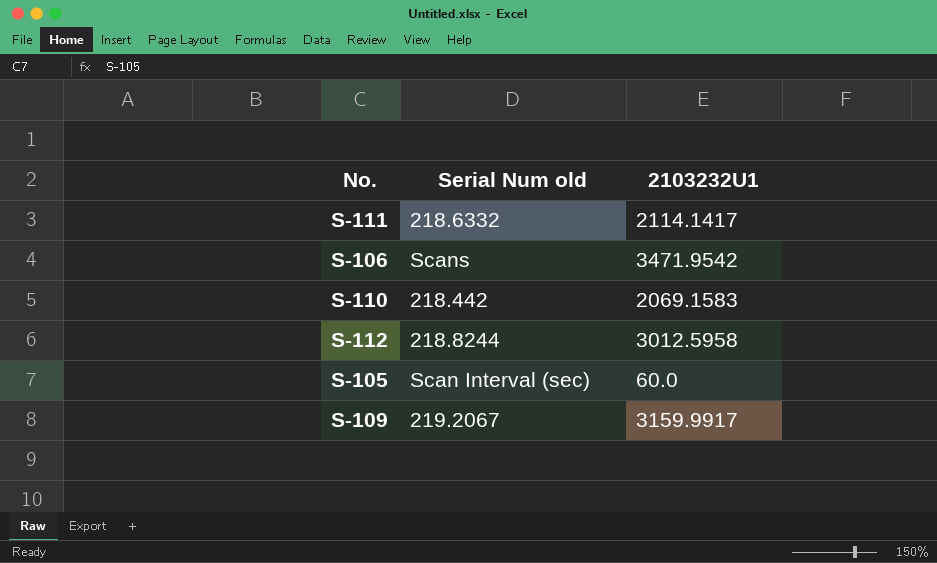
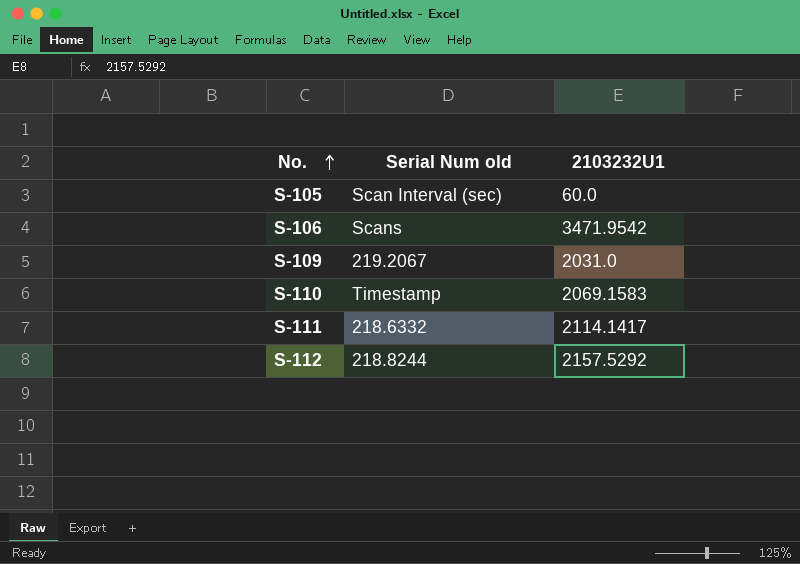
row order: none -> No. ascending
S-109 | 2103232U1: 3159.9917 -> 2031.0
S-110 | Serial Num old: 218.442 -> Timestamp
S-112 | 2103232U1: 3012.5958 -> 2157.5292

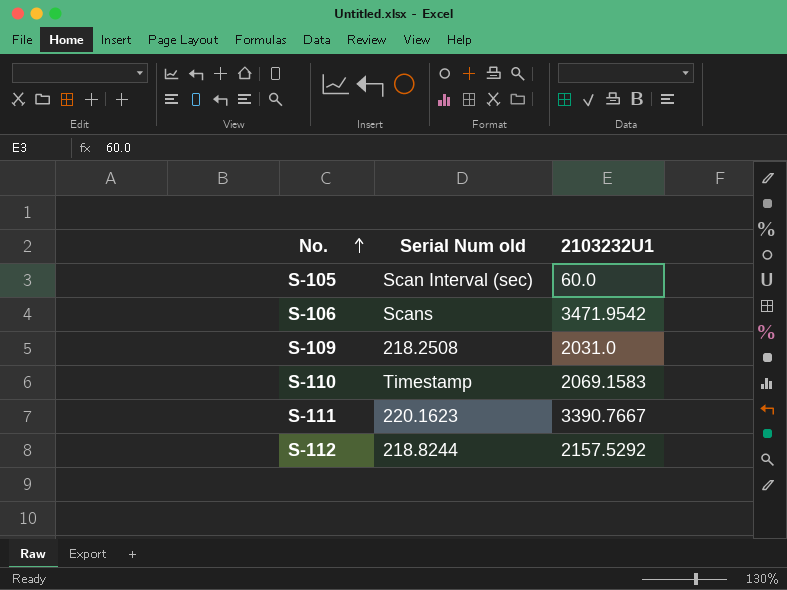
S-109 | Serial Num old: 219.2067 -> 218.2508
S-111 | Serial Num old: 218.6332 -> 220.1623
S-111 | 2103232U1: 2114.1417 -> 3390.7667

